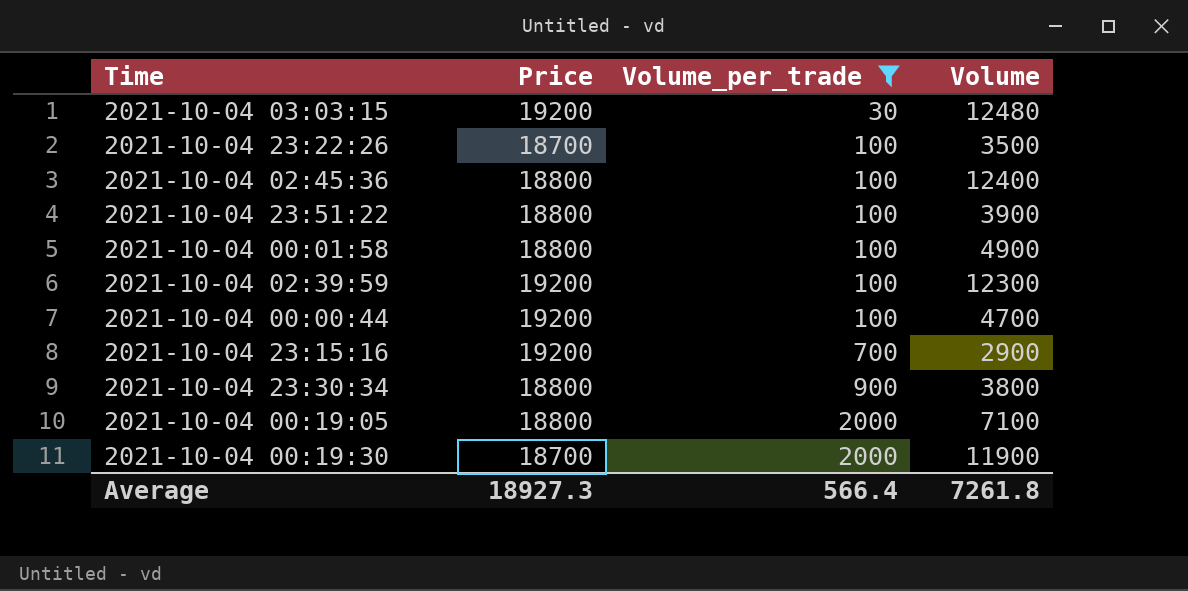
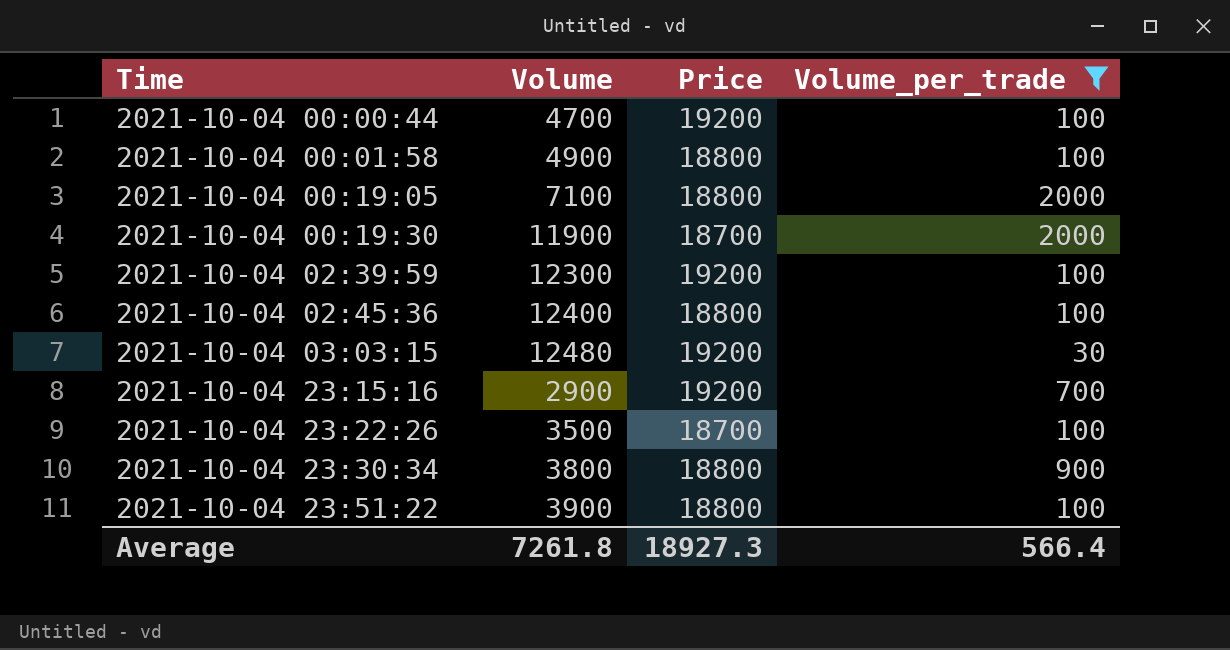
row order: Volume_per_trade ascending -> Time ascending
column Volume | position: 4 -> 2

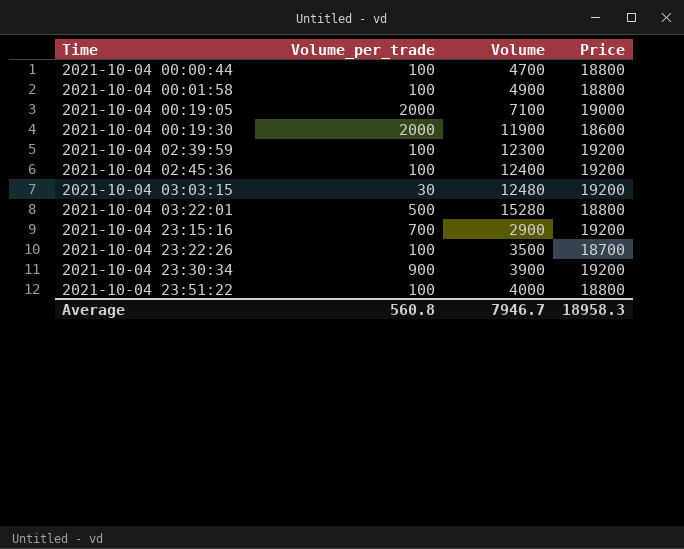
filter: Volume_per_trade != 500 -> none
column Volume_per_trade | position: 4 -> 2
2021-10-04 00:00:44 | Price: 19200 -> 18800
2021-10-04 00:19:05 | Price: 18800 -> 19000
2021-10-04 00:19:30 | Price: 18700 -> 18600
2021-10-04 02:45:36 | Price: 18800 -> 19200
2021-10-04 23:30:34 | Volume: 3800 -> 3900
2021-10-04 23:30:34 | Price: 18800 -> 19200
2021-10-04 23:51:22 | Volume: 3900 -> 4000
Average | Volume_per_trade: 566.4 -> 560.8
Average | Volume: 7261.8 -> 7946.7
Average | Price: 18927.3 -> 18958.3

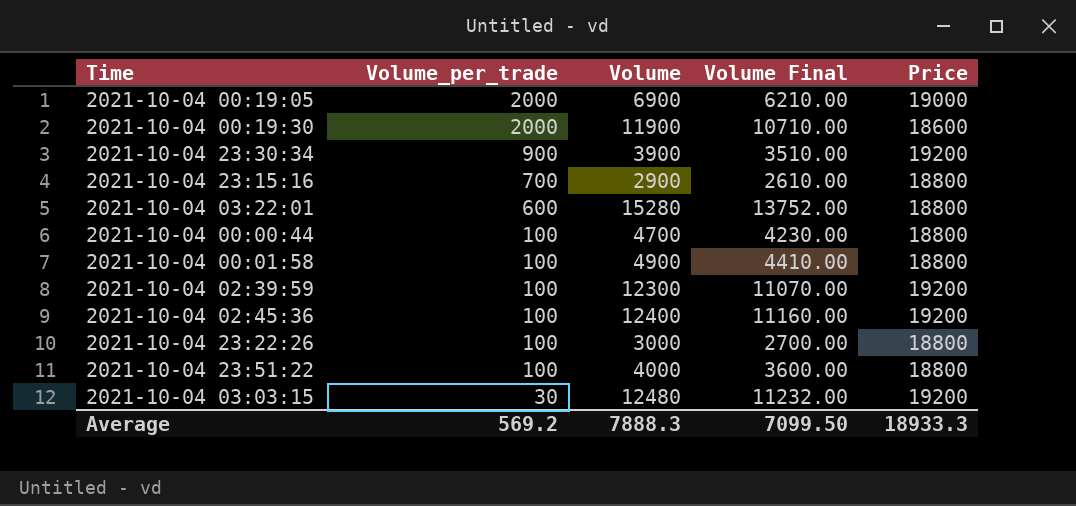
row order: Time ascending -> Volume_per_trade descending
column Volume Final | formula: none -> [Volume] * 0.9
2021-10-04 00:19:05 | Volume: 7100 -> 6900
2021-10-04 23:15:16 | Price: 19200 -> 18800
2021-10-04 03:22:01 | Volume_per_trade: 500 -> 600
2021-10-04 23:22:26 | Volume: 3500 -> 3000
2021-10-04 23:22:26 | Price: 18700 -> 18800
Average | Volume_per_trade: 560.8 -> 569.2
Average | Volume: 7946.7 -> 7888.3
Average | Price: 18958.3 -> 18933.3

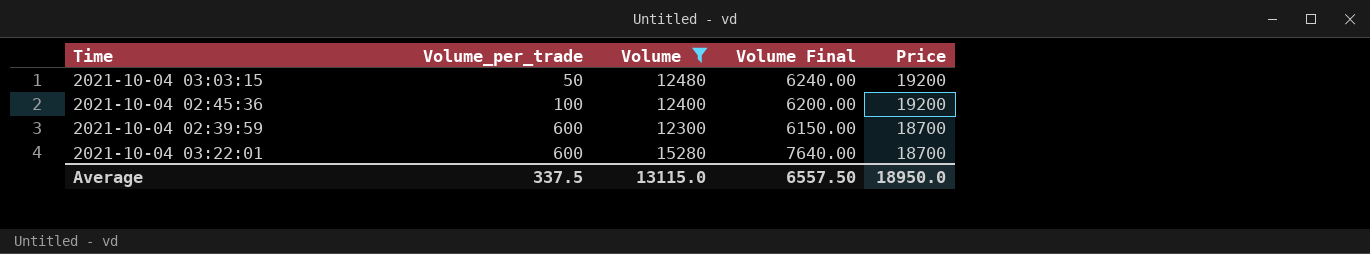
filter: none -> Volume >= 12300
row order: Volume_per_trade descending -> Volume_per_trade ascending
column Volume Final | formula: [Volume] * 0.9 -> [Volume] * 0.5
2021-10-04 03:03:15 | Volume_per_trade: 30 -> 50
2021-10-04 02:39:59 | Volume_per_trade: 100 -> 600
2021-10-04 02:39:59 | Price: 19200 -> 18700
2021-10-04 03:22:01 | Price: 18800 -> 18700
Average | Volume_per_trade: 569.2 -> 337.5
Average | Volume: 7888.3 -> 13115.0
Average | Volume Final: 7099.50 -> 6557.50
Average | Price: 18933.3 -> 18950.0

